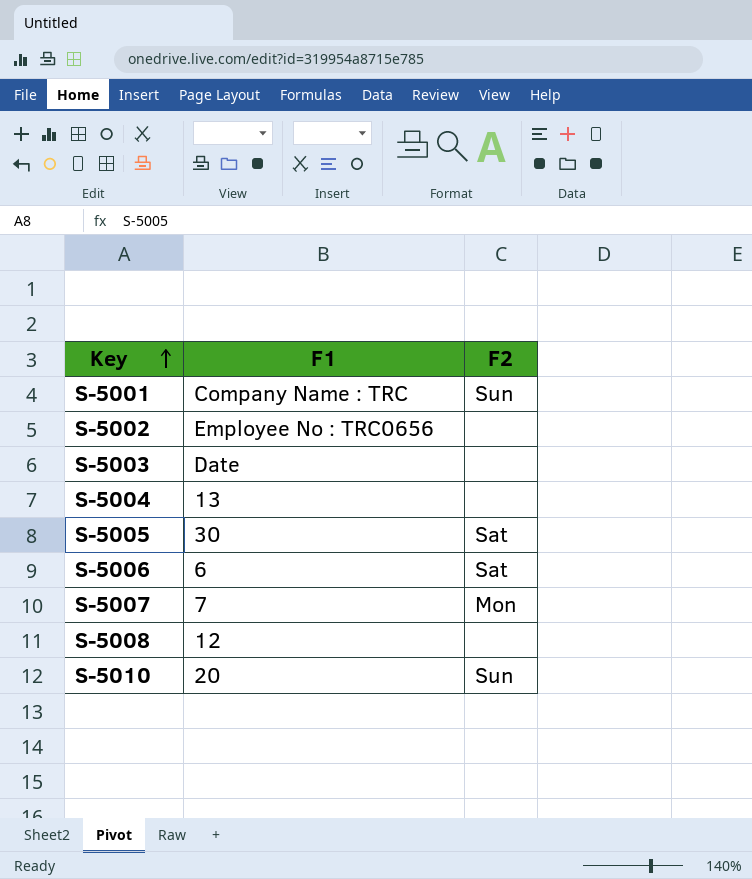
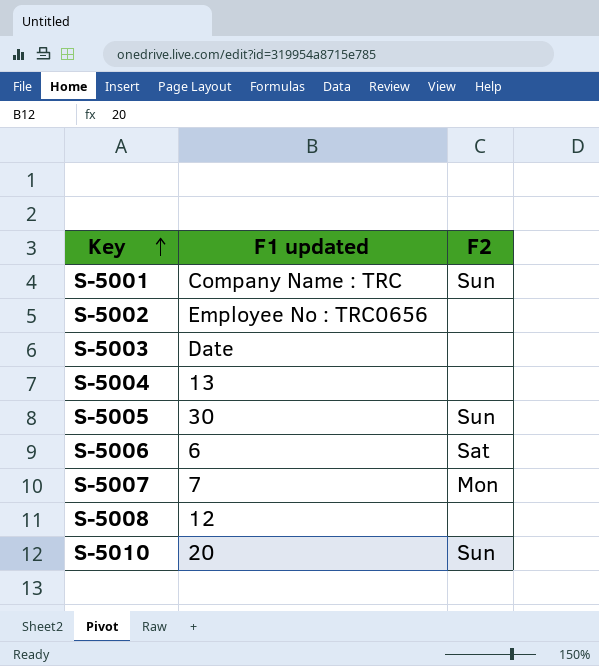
column name: F1 -> F1 updated
S-5005 | F2: Sat -> Sun

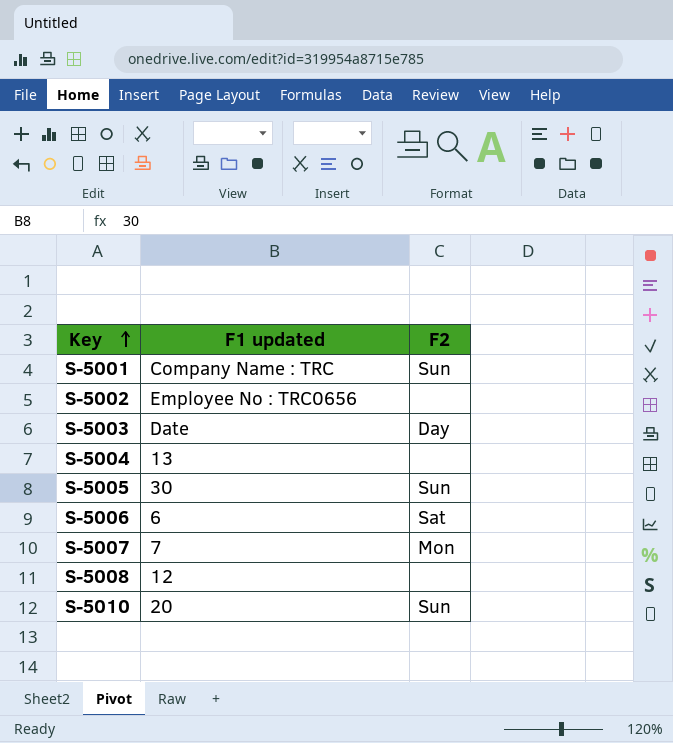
S-5003 | F2: none -> Day

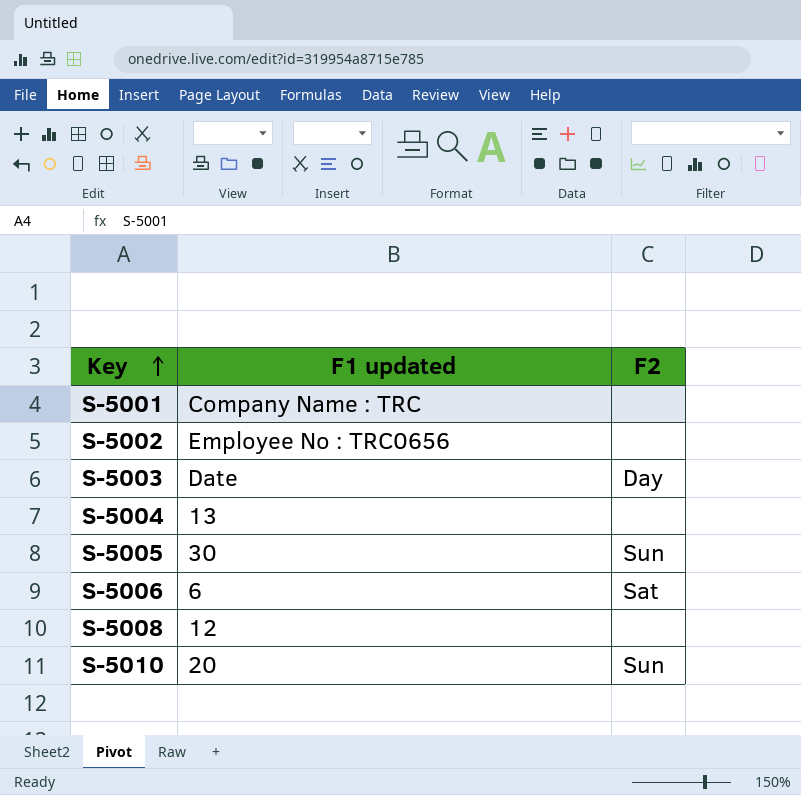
row S-5007: 7 | Mon -> none
S-5001 | F2: Sun -> none

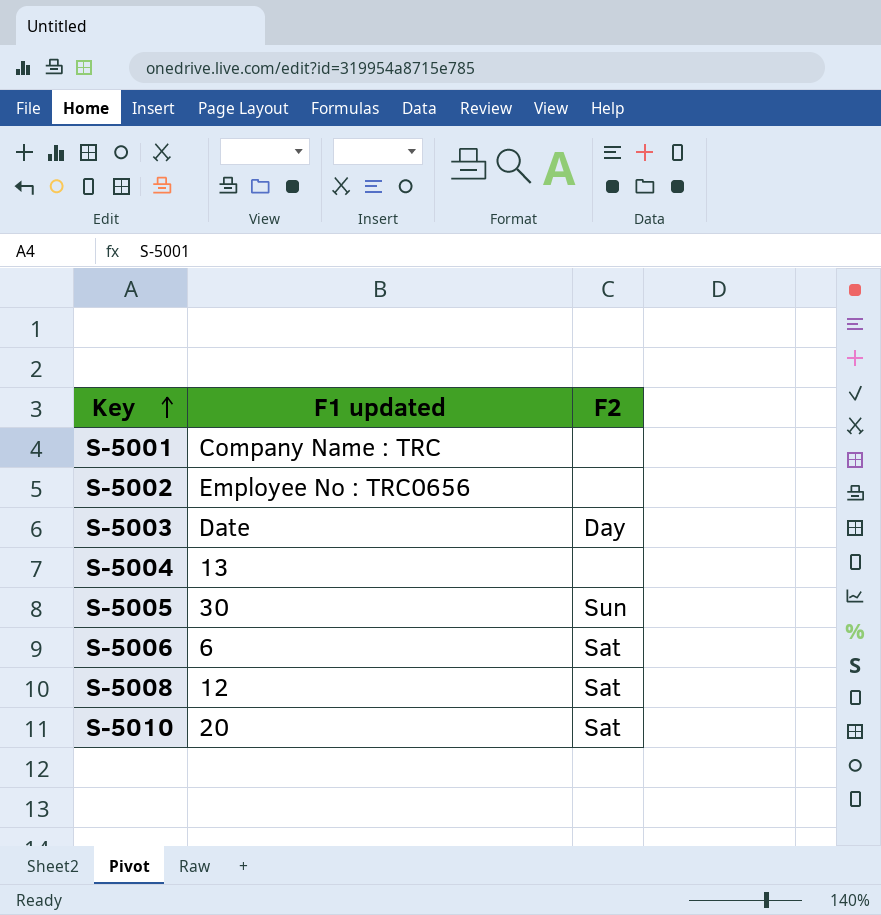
S-5008 | F2: none -> Sat
S-5010 | F2: Sun -> Sat

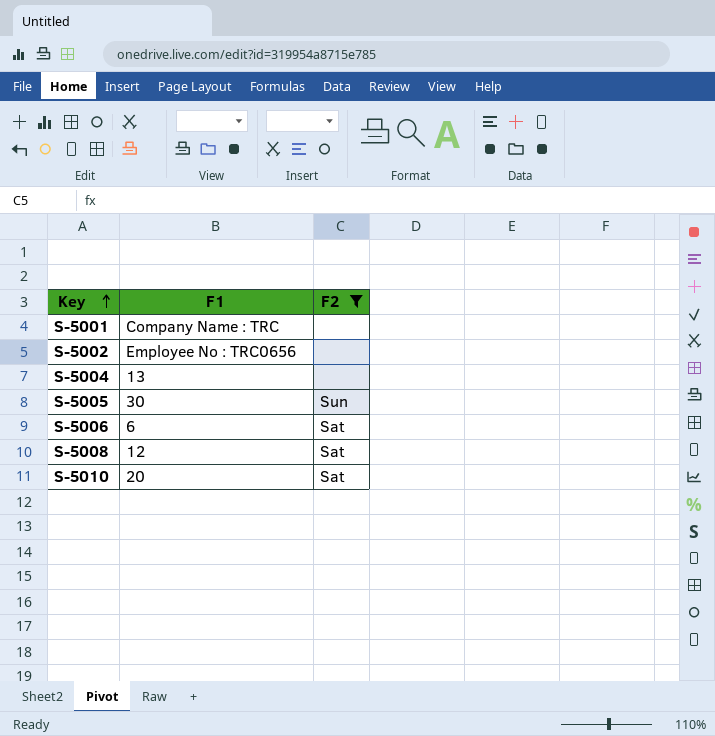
filter: none -> F2 != Day
column name: F1 updated -> F1

